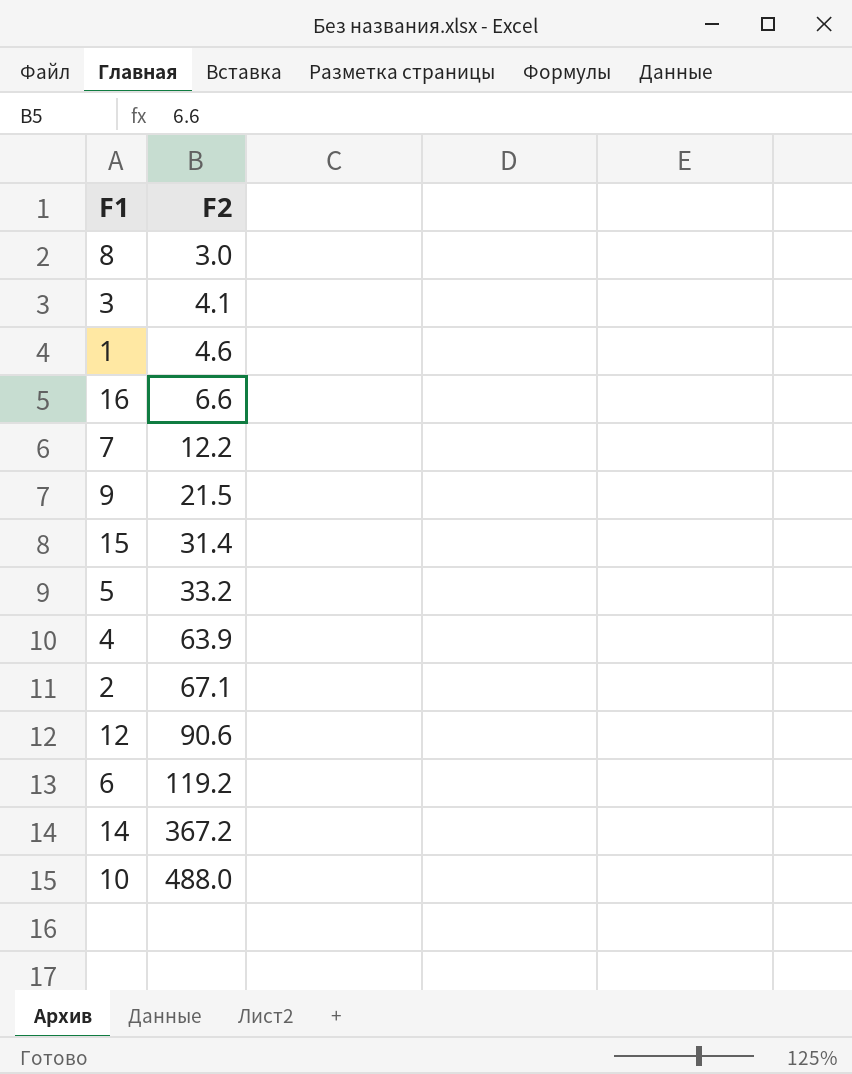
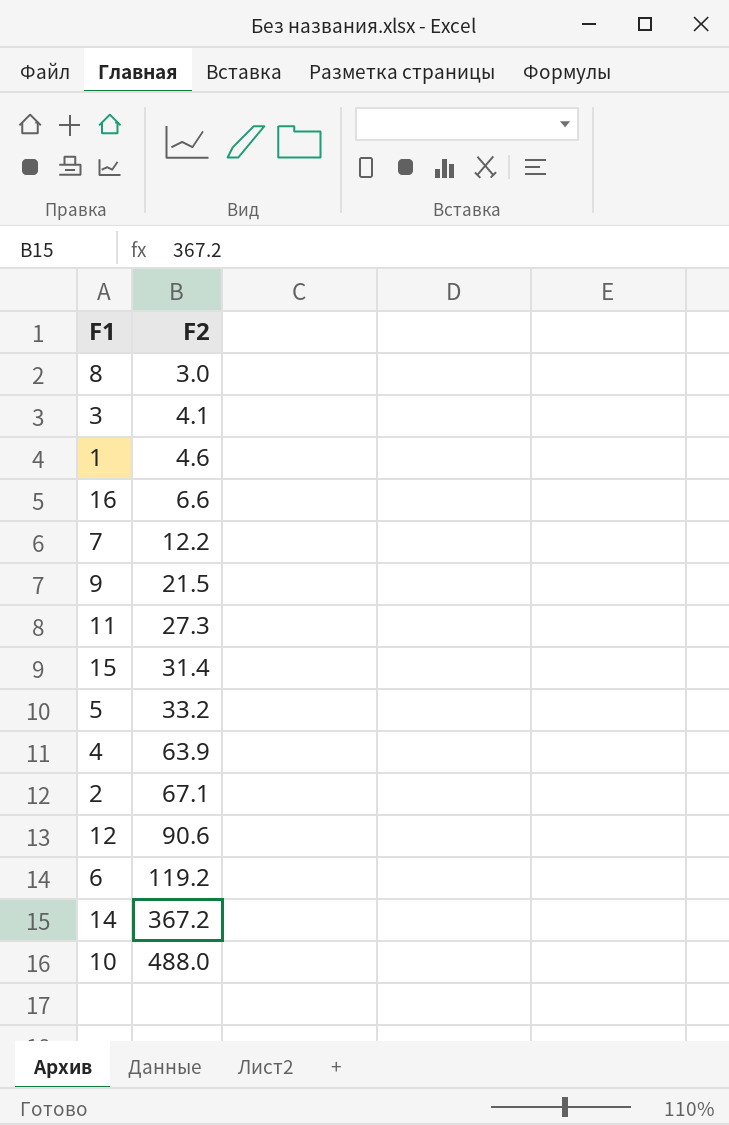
row 11: none -> 27.3

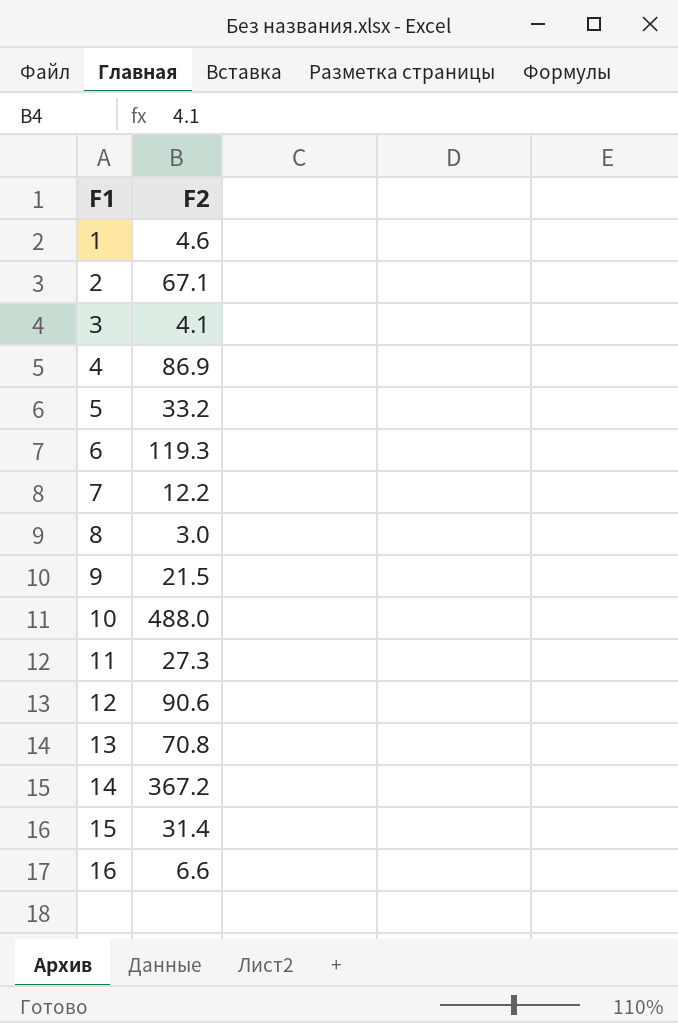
row order: F2 ascending -> F1 ascending
4 | F2: 63.9 -> 86.9
6 | F2: 119.2 -> 119.3
row 13: none -> 70.8

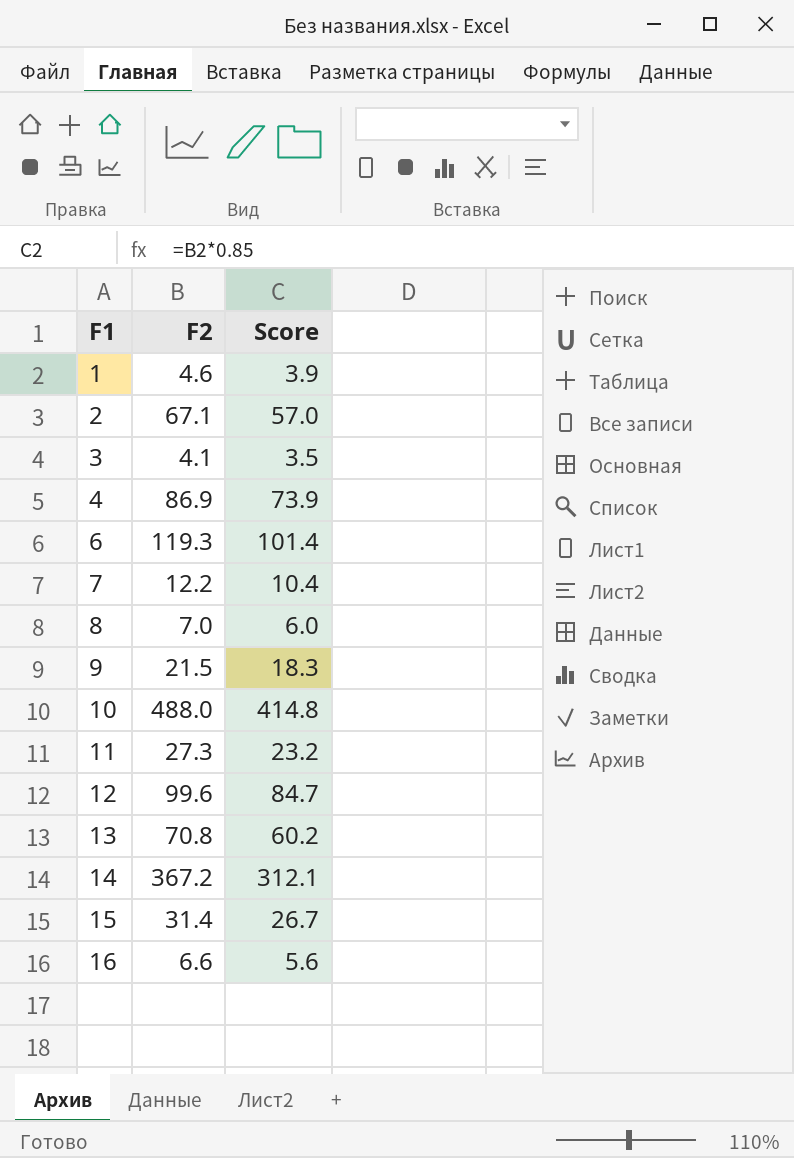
column Score | formula: none -> [F2] * 0.85
row 5: 33.2 -> none
8 | F2: 3.0 -> 7.0
12 | F2: 90.6 -> 99.6

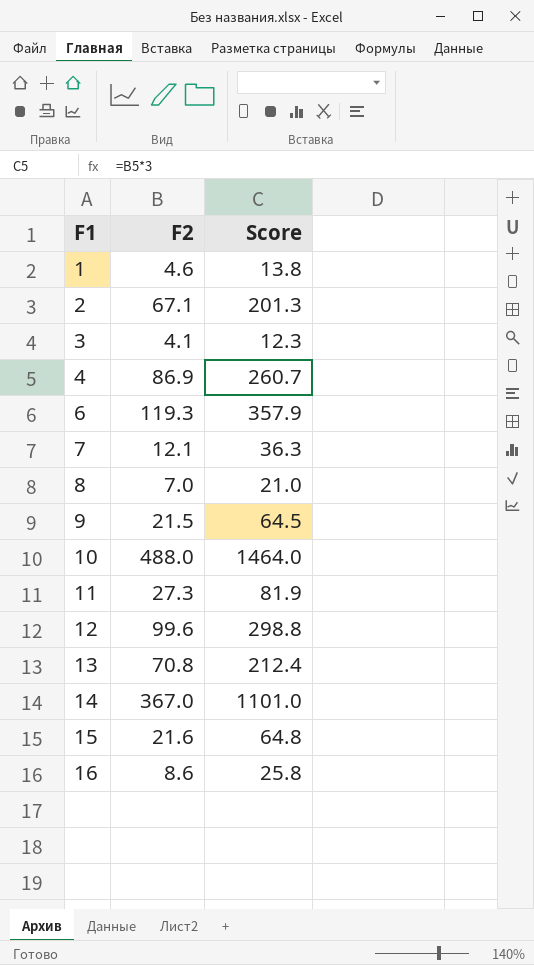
column Score | formula: [F2] * 0.85 -> [F2] * 3
7 | F2: 12.2 -> 12.1
14 | F2: 367.2 -> 367.0
15 | F2: 31.4 -> 21.6
16 | F2: 6.6 -> 8.6

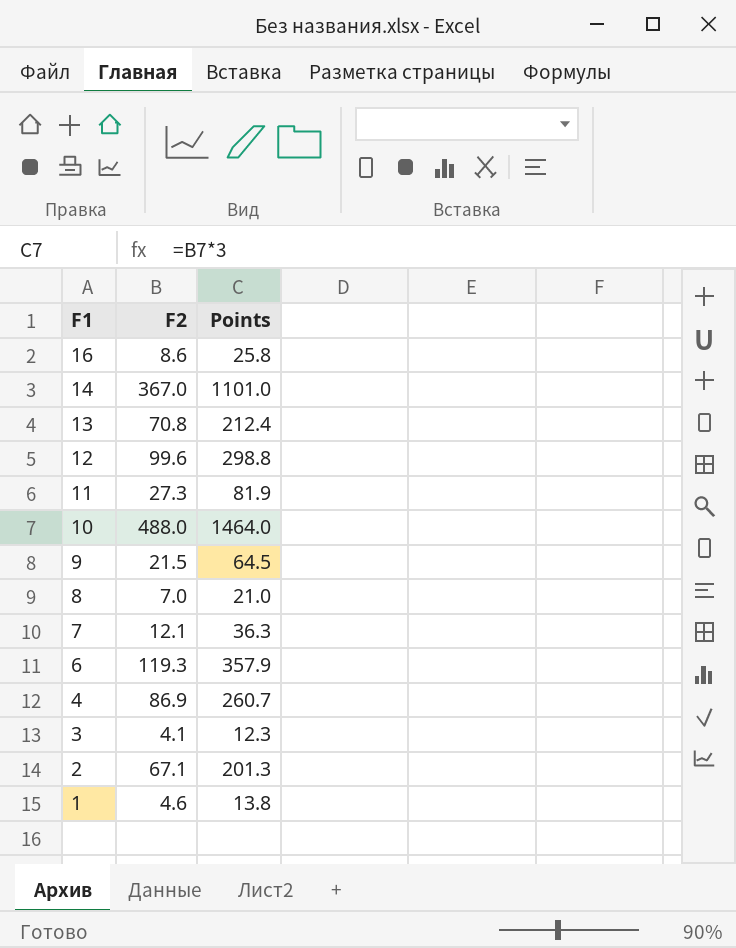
row order: F1 ascending -> F1 descending
column name: Score -> Points
row 15: 21.6 | 64.8 -> none

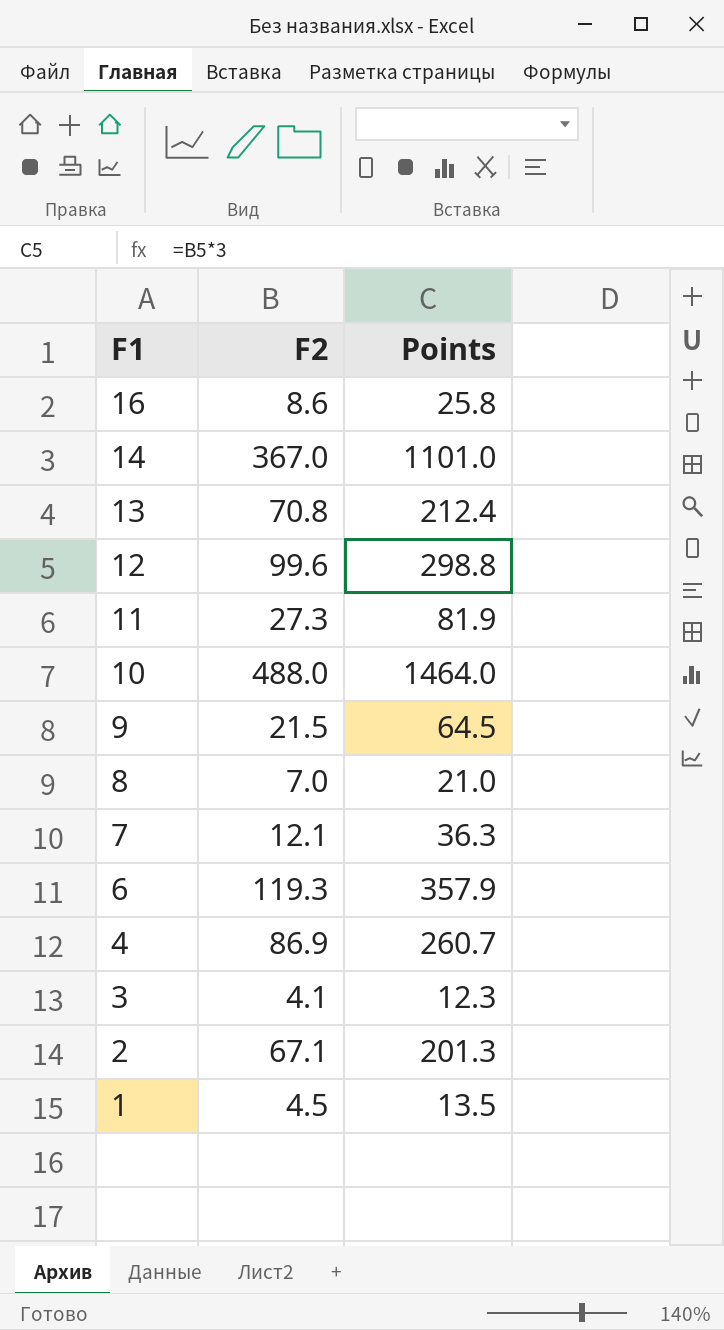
1 | F2: 4.6 -> 4.5
1 | Points: 13.8 -> 13.5

